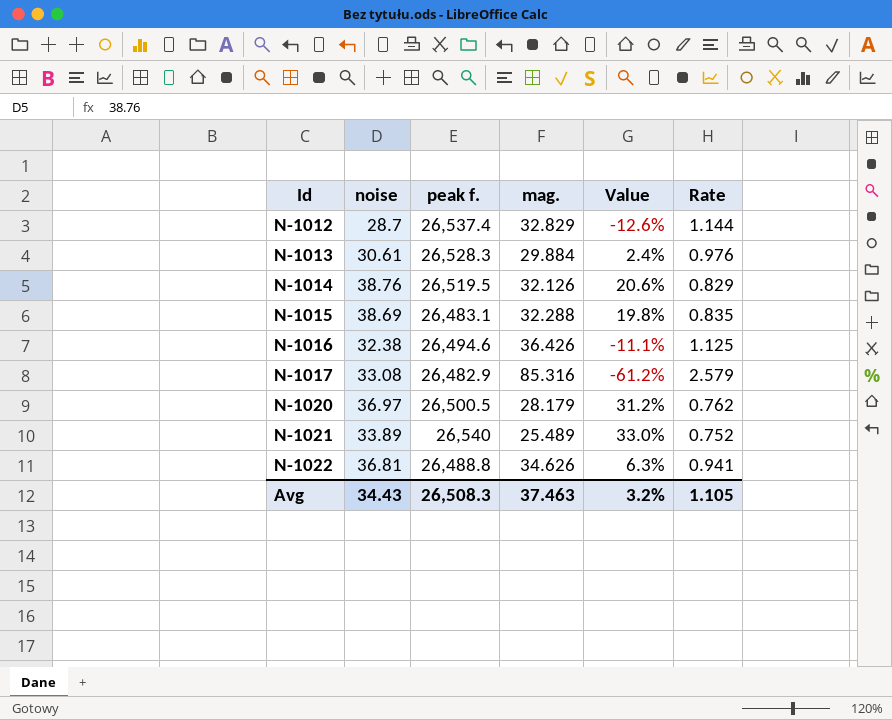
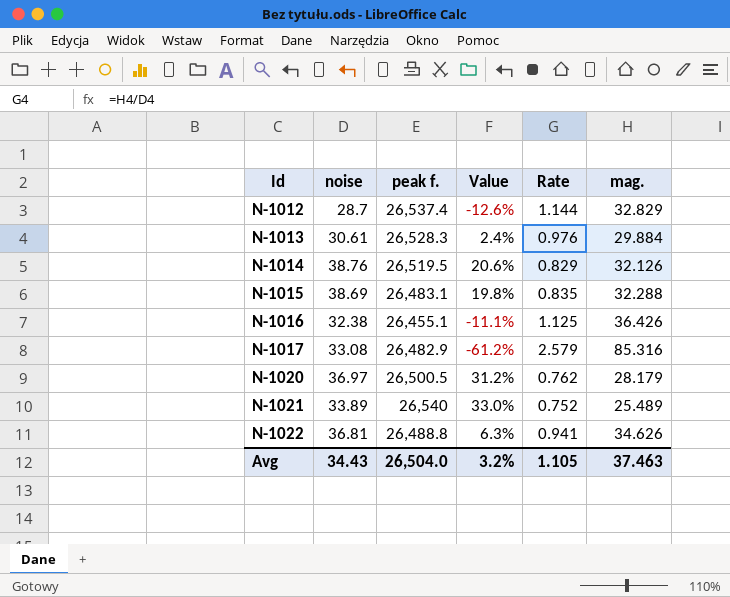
column mag. | position: 4 -> 6
N-1016 | peak f.: 26,494.6 -> 26,455.1
Avg | peak f.: 26,508.3 -> 26,504.0

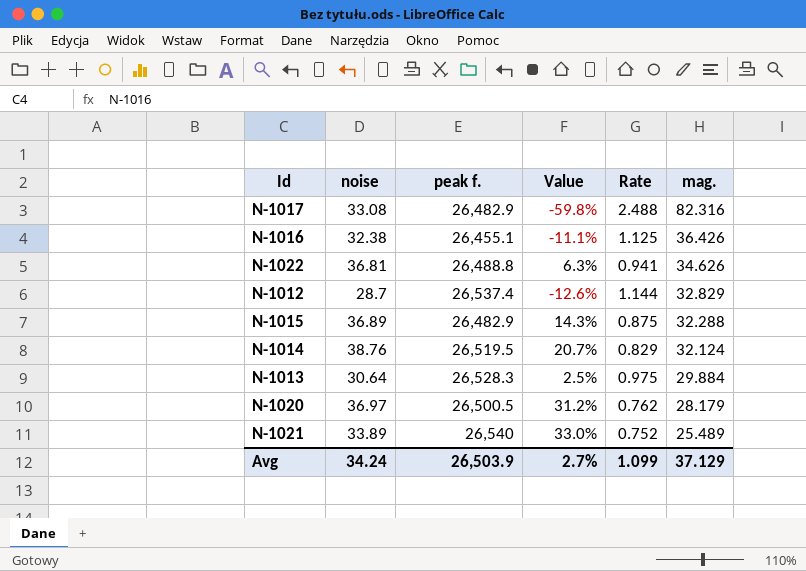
row order: Id ascending -> mag. descending
N-1017 | Value: -61.2% -> -59.8%
N-1017 | Rate: 2.579 -> 2.488
N-1017 | mag.: 85.316 -> 82.316
N-1015 | noise: 38.69 -> 36.89
N-1015 | peak f.: 26,483.1 -> 26,482.9
N-1015 | Value: 19.8% -> 14.3%
N-1015 | Rate: 0.835 -> 0.875
N-1014 | Value: 20.6% -> 20.7%
N-1014 | mag.: 32.126 -> 32.124
N-1013 | noise: 30.61 -> 30.64
N-1013 | Value: 2.4% -> 2.5%
N-1013 | Rate: 0.976 -> 0.975
Avg | noise: 34.43 -> 34.24
Avg | peak f.: 26,504.0 -> 26,503.9
Avg | Value: 3.2% -> 2.7%
Avg | Rate: 1.105 -> 1.099
Avg | mag.: 37.463 -> 37.129

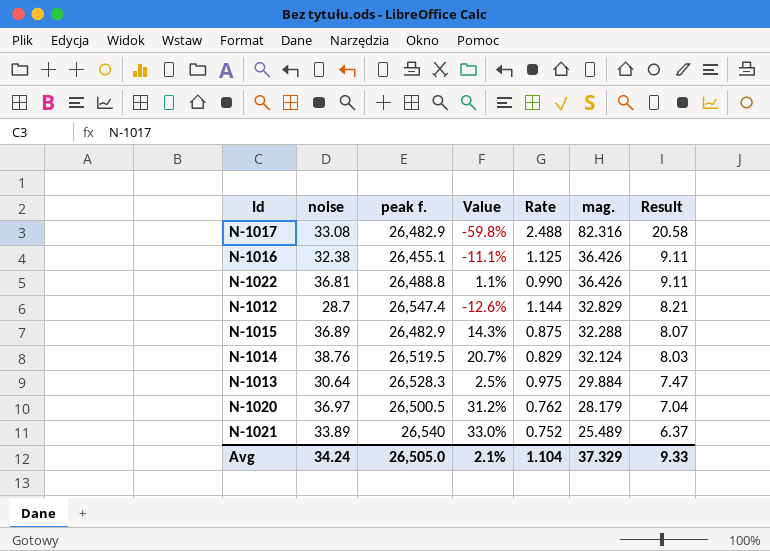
column Result | formula: none -> [mag.] * 0.25
N-1022 | Value: 6.3% -> 1.1%
N-1022 | Rate: 0.941 -> 0.990
N-1022 | mag.: 34.626 -> 36.426
N-1012 | peak f.: 26,537.4 -> 26,547.4
Avg | peak f.: 26,503.9 -> 26,505.0
Avg | Value: 2.7% -> 2.1%
Avg | Rate: 1.099 -> 1.104
Avg | mag.: 37.129 -> 37.329

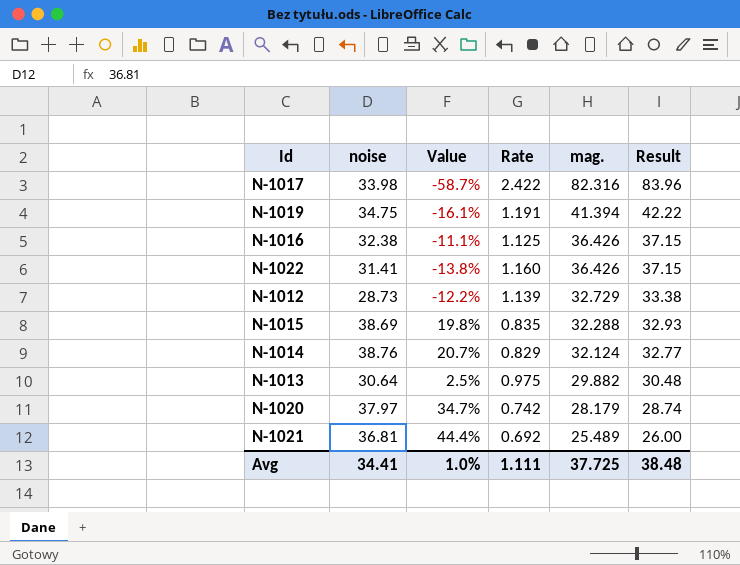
column peak f. | position: 3 -> none
column Result | formula: [mag.] * 0.25 -> [mag.] * 1.02
N-1017 | noise: 33.08 -> 33.98
N-1017 | Value: -59.8% -> -58.7%
N-1017 | Rate: 2.488 -> 2.422
row N-1019: none -> 34.75 | -16.1% | 1.191 | 41.394 | 42.22
N-1022 | noise: 36.81 -> 31.41
N-1022 | Value: 1.1% -> -13.8%
N-1022 | Rate: 0.990 -> 1.160
N-1012 | noise: 28.7 -> 28.73
N-1012 | Value: -12.6% -> -12.2%
N-1012 | Rate: 1.144 -> 1.139
N-1012 | mag.: 32.829 -> 32.729
N-1015 | noise: 36.89 -> 38.69
N-1015 | Value: 14.3% -> 19.8%
N-1015 | Rate: 0.875 -> 0.835
N-1013 | mag.: 29.884 -> 29.882
N-1020 | noise: 36.97 -> 37.97
N-1020 | Value: 31.2% -> 34.7%
N-1020 | Rate: 0.762 -> 0.742
N-1021 | noise: 33.89 -> 36.81
N-1021 | Value: 33.0% -> 44.4%
N-1021 | Rate: 0.752 -> 0.692
Avg | noise: 34.24 -> 34.41
Avg | Value: 2.1% -> 1.0%
Avg | Rate: 1.104 -> 1.111
Avg | mag.: 37.329 -> 37.725
Avg | Result: 9.33 -> 38.48

